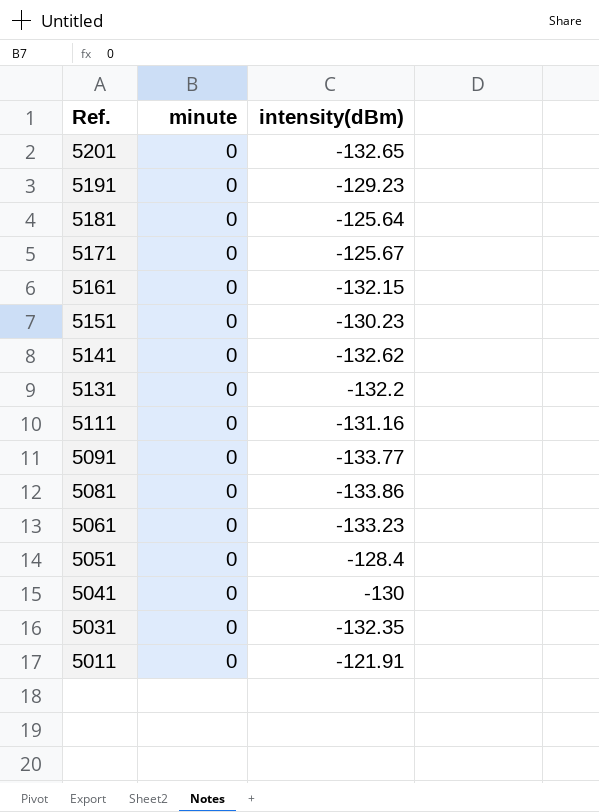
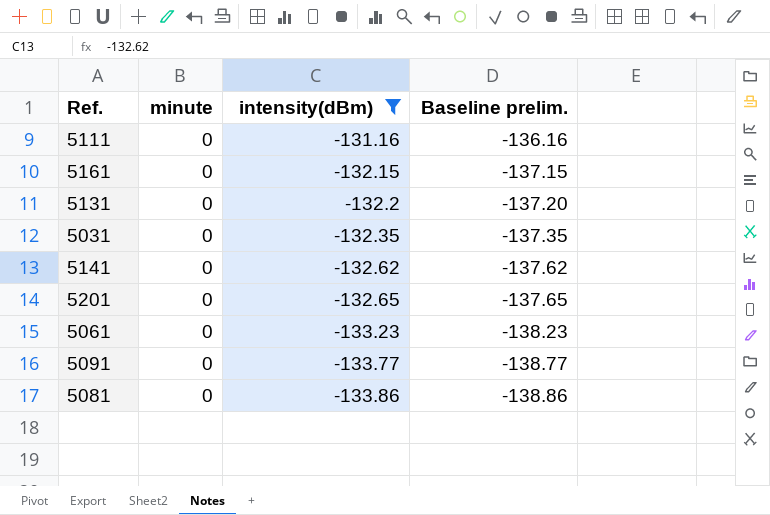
filter: none -> intensity(dBm) <= -131.16
row order: Ref. descending -> intensity(dBm) descending
column Baseline prelim. | formula: none -> [intensity(dBm)] - 5

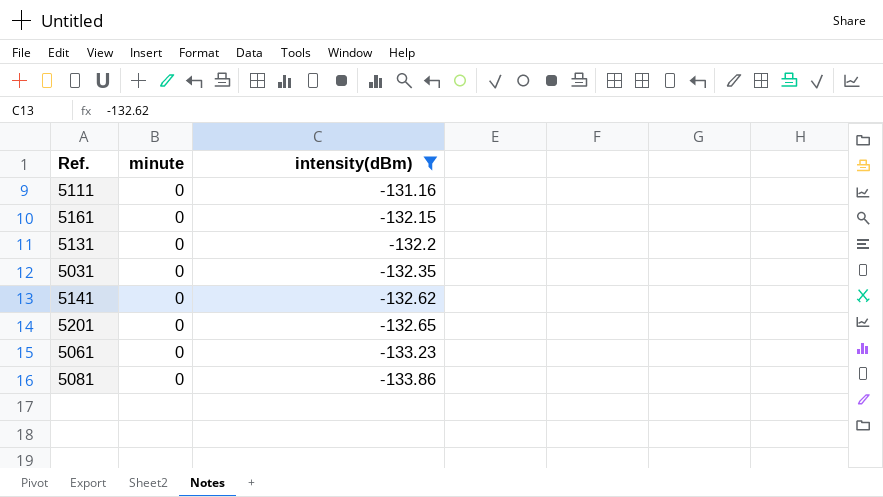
column Baseline prelim. | formula: [intensity(dBm)] - 5 -> none
row 5091: 0 | -133.77 | -138.77 -> none

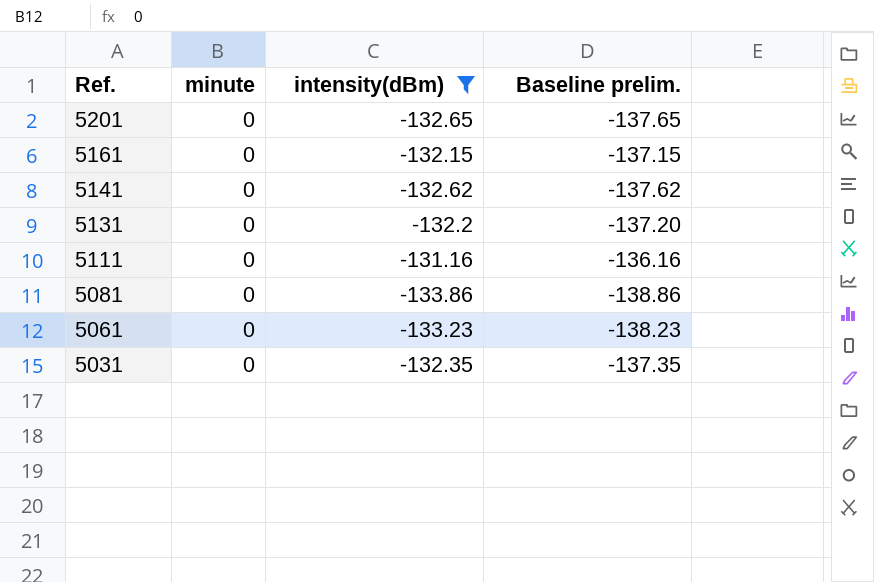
row order: intensity(dBm) descending -> Ref. descending
column Baseline prelim. | formula: none -> [intensity(dBm)] - 5

